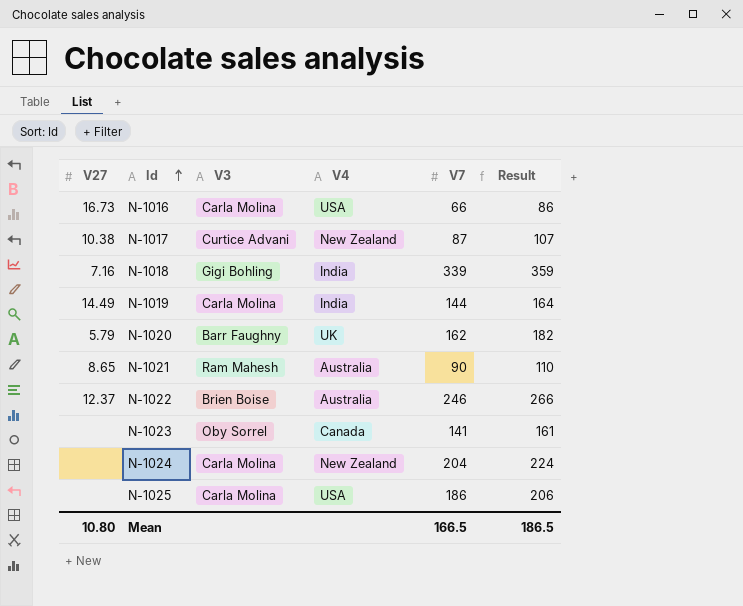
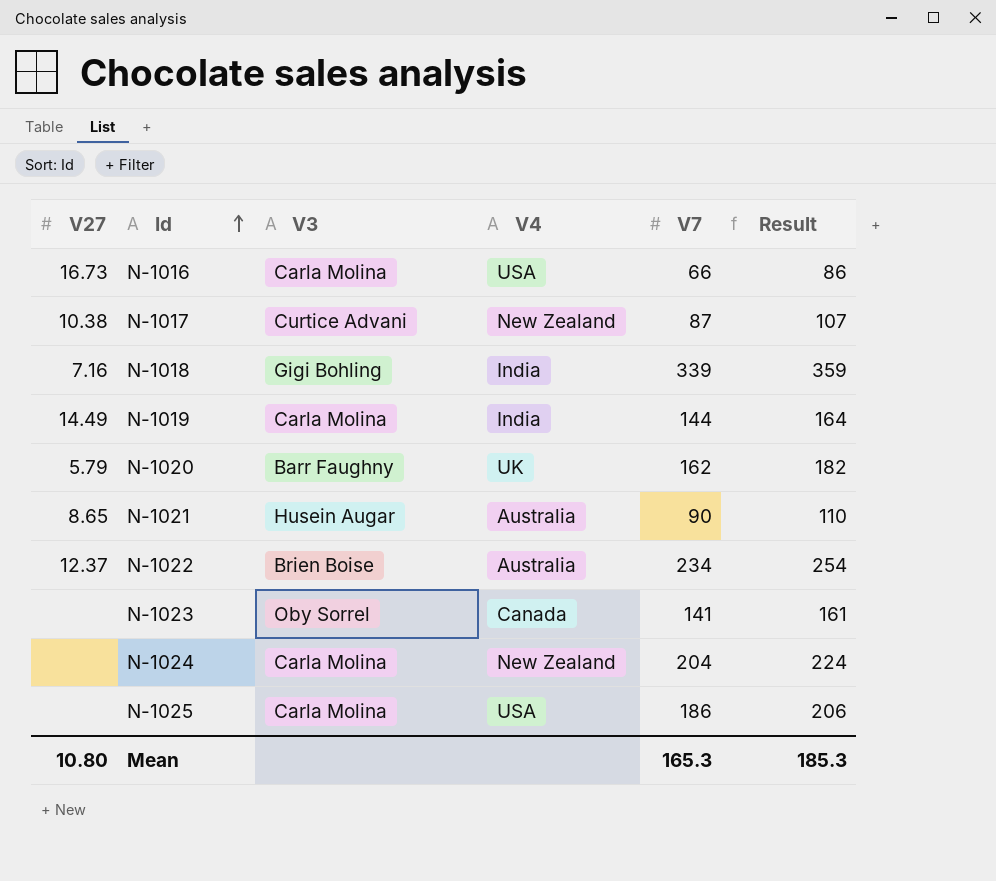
N-1021 | V3: Ram Mahesh -> Husein Augar
N-1022 | V7: 246 -> 234
N-1022 | Result: 266 -> 254
Mean | V7: 166.5 -> 165.3
Mean | Result: 186.5 -> 185.3

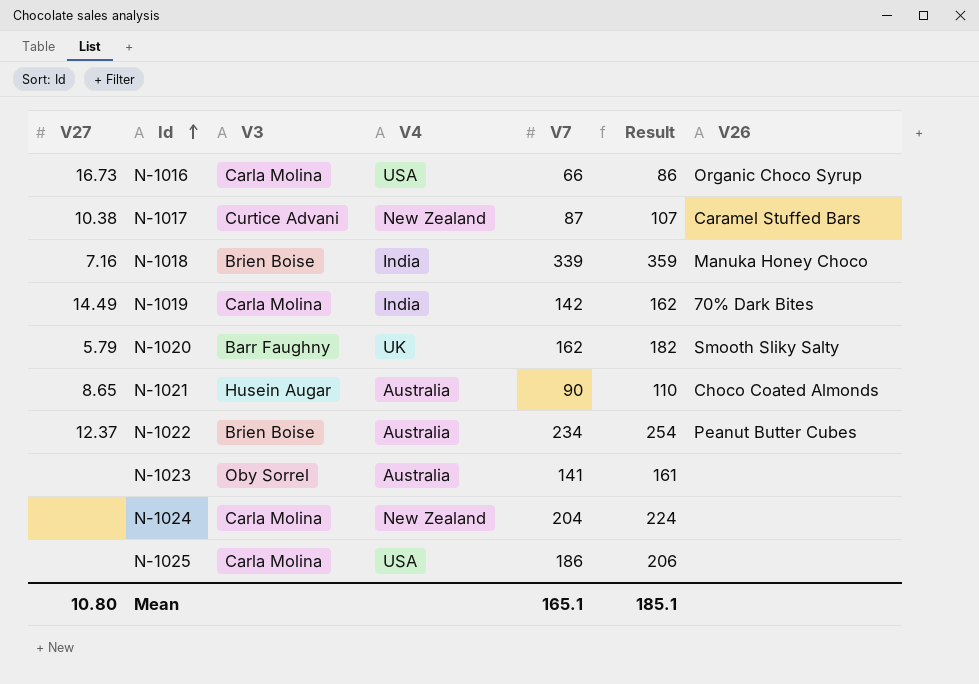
column V26 | position: none -> 7
N-1018 | V3: Gigi Bohling -> Brien Boise
N-1019 | V7: 144 -> 142
N-1019 | Result: 164 -> 162
N-1023 | V4: Canada -> Australia
Mean | V7: 165.3 -> 165.1
Mean | Result: 185.3 -> 185.1

